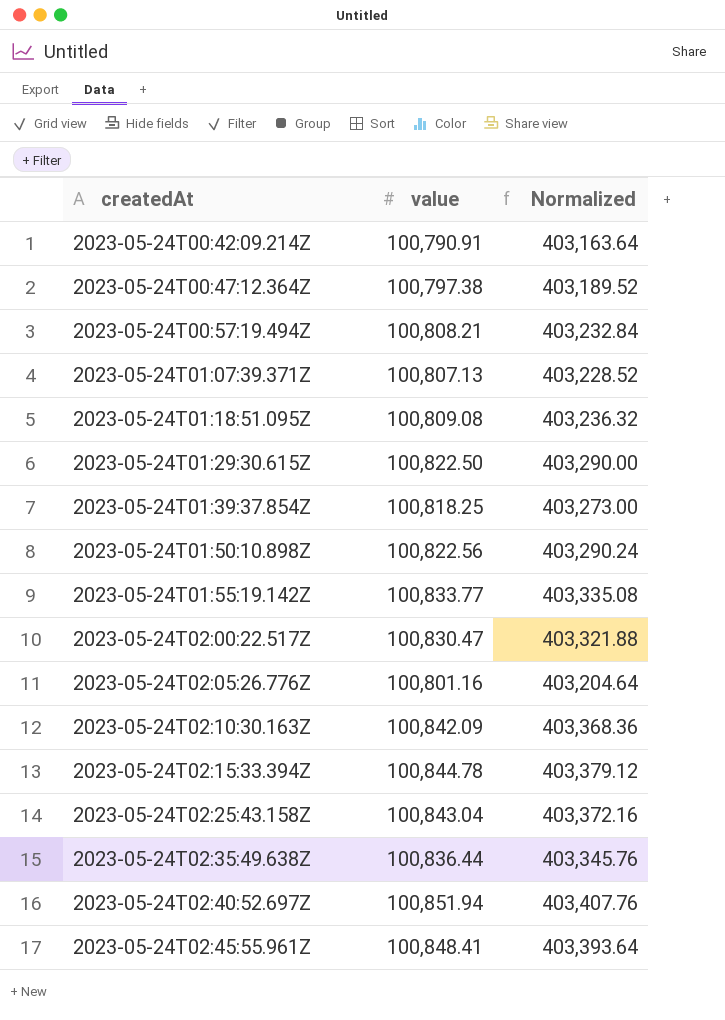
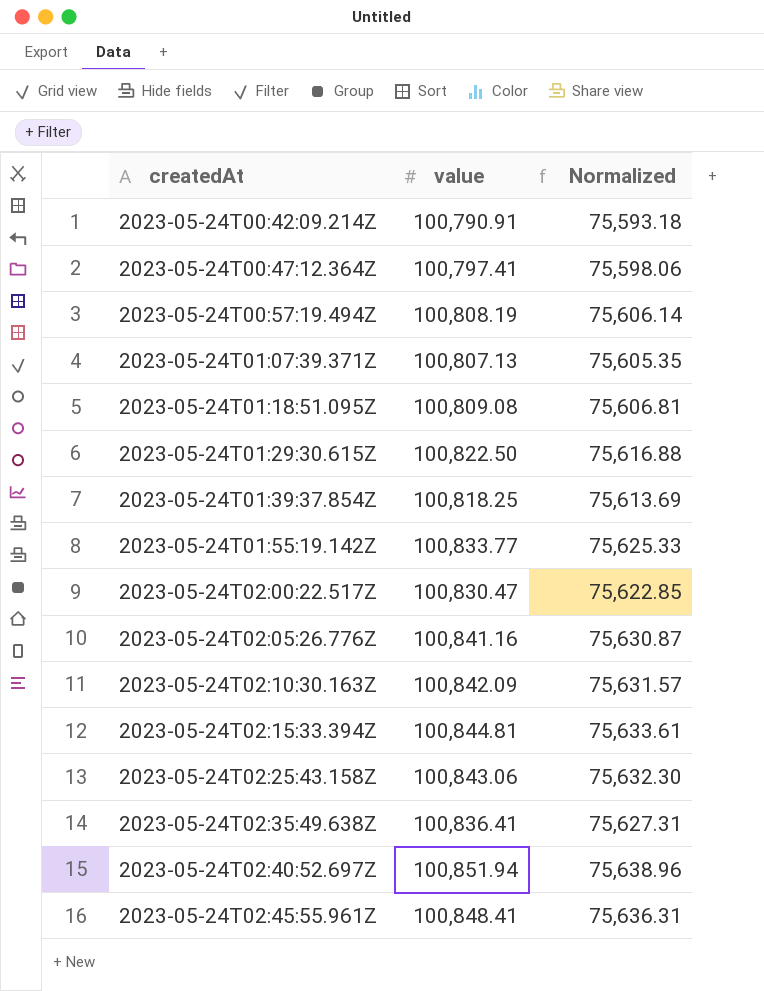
column Normalized | formula: [value] * 4 -> [value] * 0.75
row 2023-05-24T01:50:10.898Z: 100,822.56 | 403,290.24 -> none
2023-05-24T00:47:12.364Z | value: 100,797.38 -> 100,797.41
2023-05-24T00:57:19.494Z | value: 100,808.21 -> 100,808.19
2023-05-24T02:05:26.776Z | value: 100,801.16 -> 100,841.16
2023-05-24T02:15:33.394Z | value: 100,844.78 -> 100,844.81
2023-05-24T02:25:43.158Z | value: 100,843.04 -> 100,843.06
2023-05-24T02:35:49.638Z | value: 100,836.44 -> 100,836.41

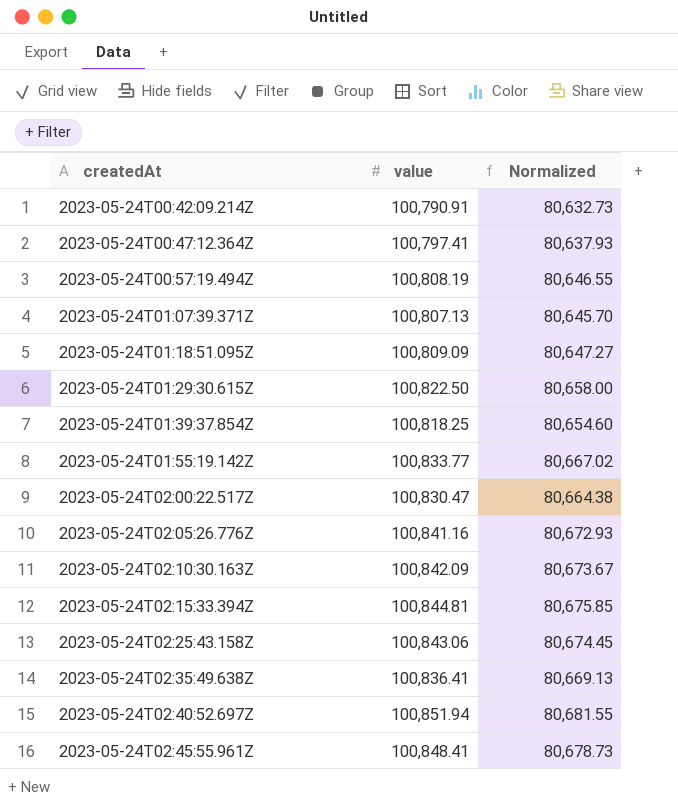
column Normalized | formula: [value] * 0.75 -> [value] * 0.8
2023-05-24T01:18:51.095Z | value: 100,809.08 -> 100,809.09

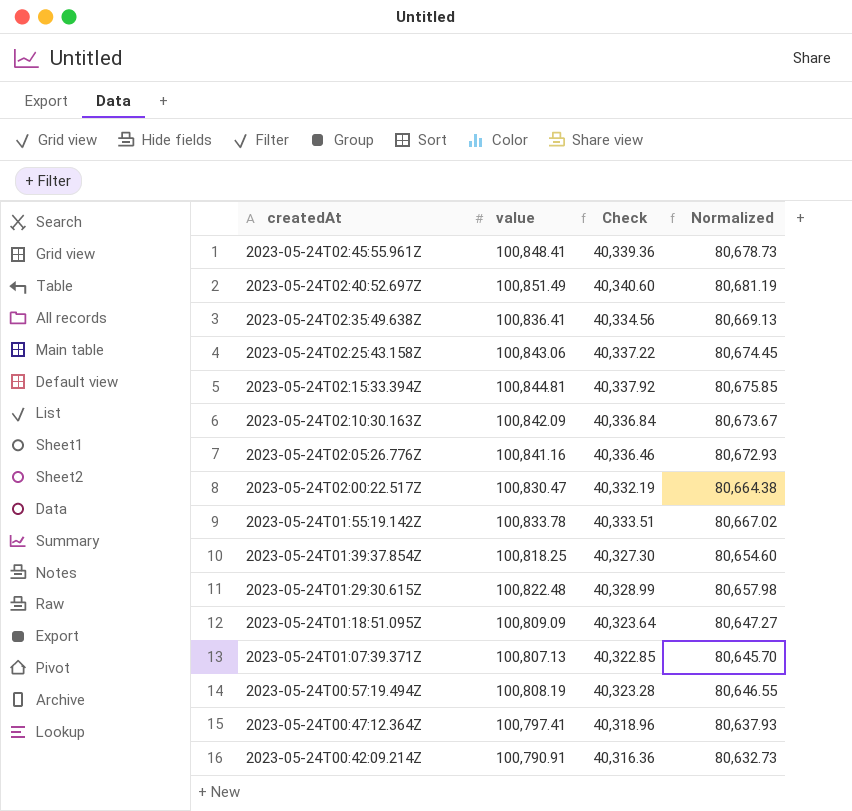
row order: createdAt ascending -> createdAt descending
column Check | formula: none -> [value] * 0.4
2023-05-24T02:40:52.697Z | value: 100,851.94 -> 100,851.49
2023-05-24T02:40:52.697Z | Normalized: 80,681.55 -> 80,681.19
2023-05-24T01:55:19.142Z | value: 100,833.77 -> 100,833.78
2023-05-24T01:29:30.615Z | value: 100,822.50 -> 100,822.48
2023-05-24T01:29:30.615Z | Normalized: 80,658.00 -> 80,657.98

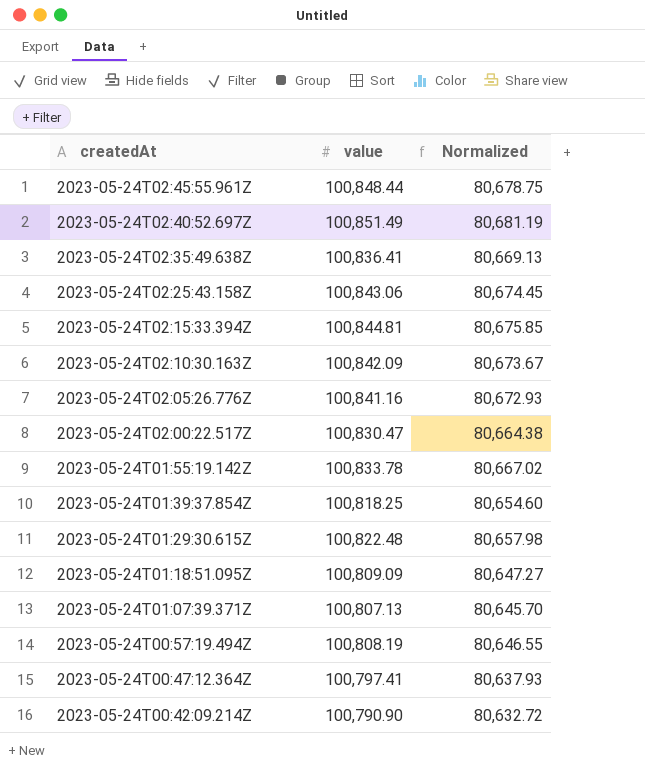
column Check | formula: [value] * 0.4 -> none
2023-05-24T02:45:55.961Z | value: 100,848.41 -> 100,848.44
2023-05-24T02:45:55.961Z | Normalized: 80,678.73 -> 80,678.75
2023-05-24T00:42:09.214Z | value: 100,790.91 -> 100,790.90
2023-05-24T00:42:09.214Z | Normalized: 80,632.73 -> 80,632.72

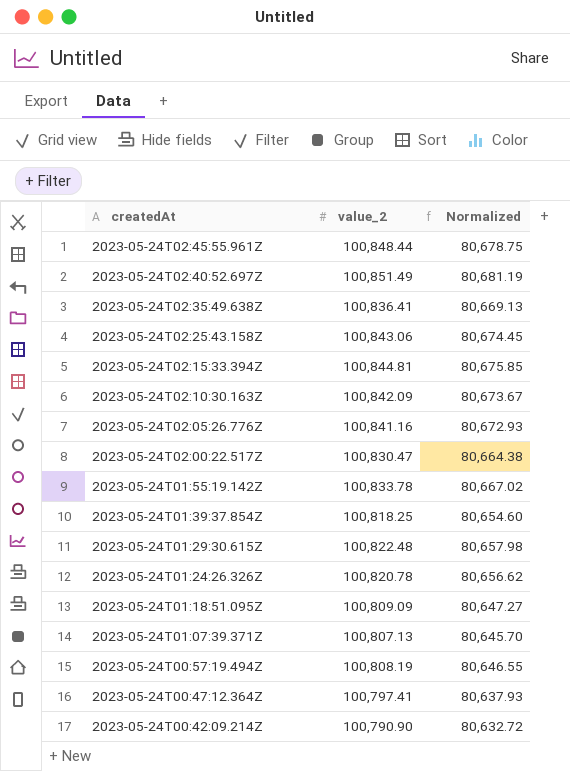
column name: value -> value_2
row 2023-05-24T01:24:26.326Z: none -> 100,820.78 | 80,656.62

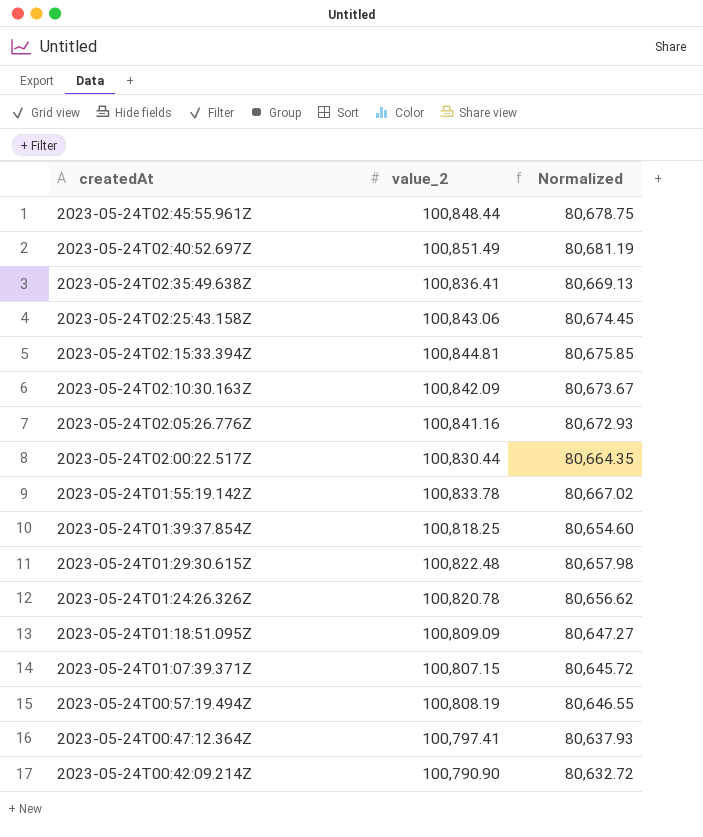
2023-05-24T02:00:22.517Z | value_2: 100,830.47 -> 100,830.44
2023-05-24T02:00:22.517Z | Normalized: 80,664.38 -> 80,664.35
2023-05-24T01:07:39.371Z | value_2: 100,807.13 -> 100,807.15
2023-05-24T01:07:39.371Z | Normalized: 80,645.70 -> 80,645.72

